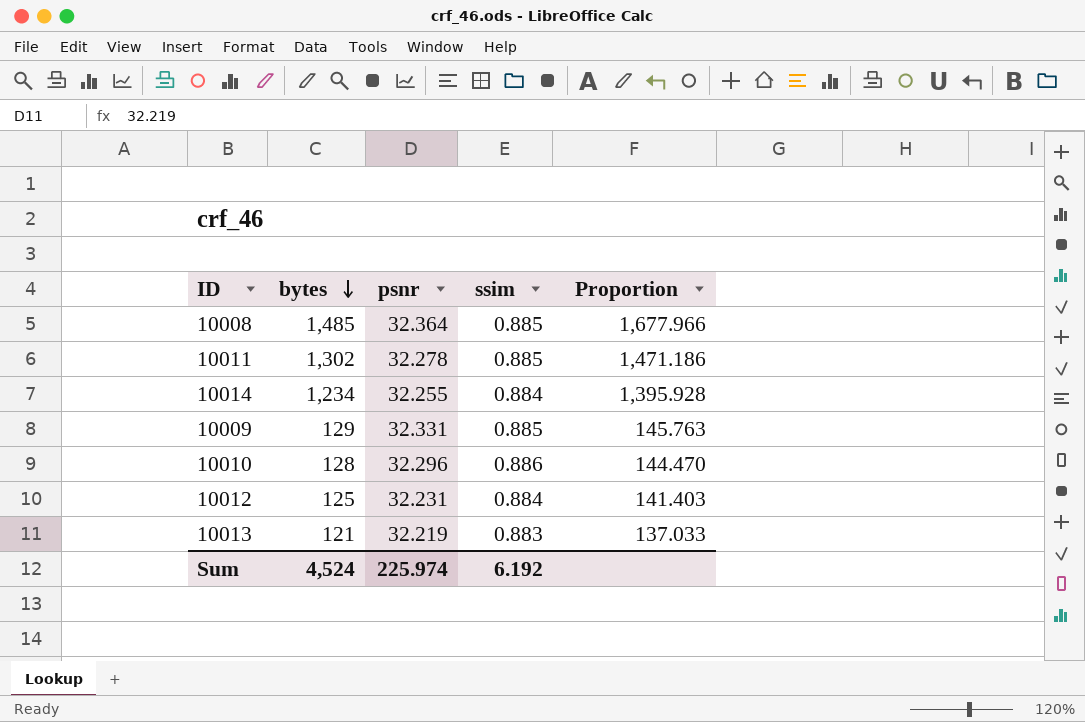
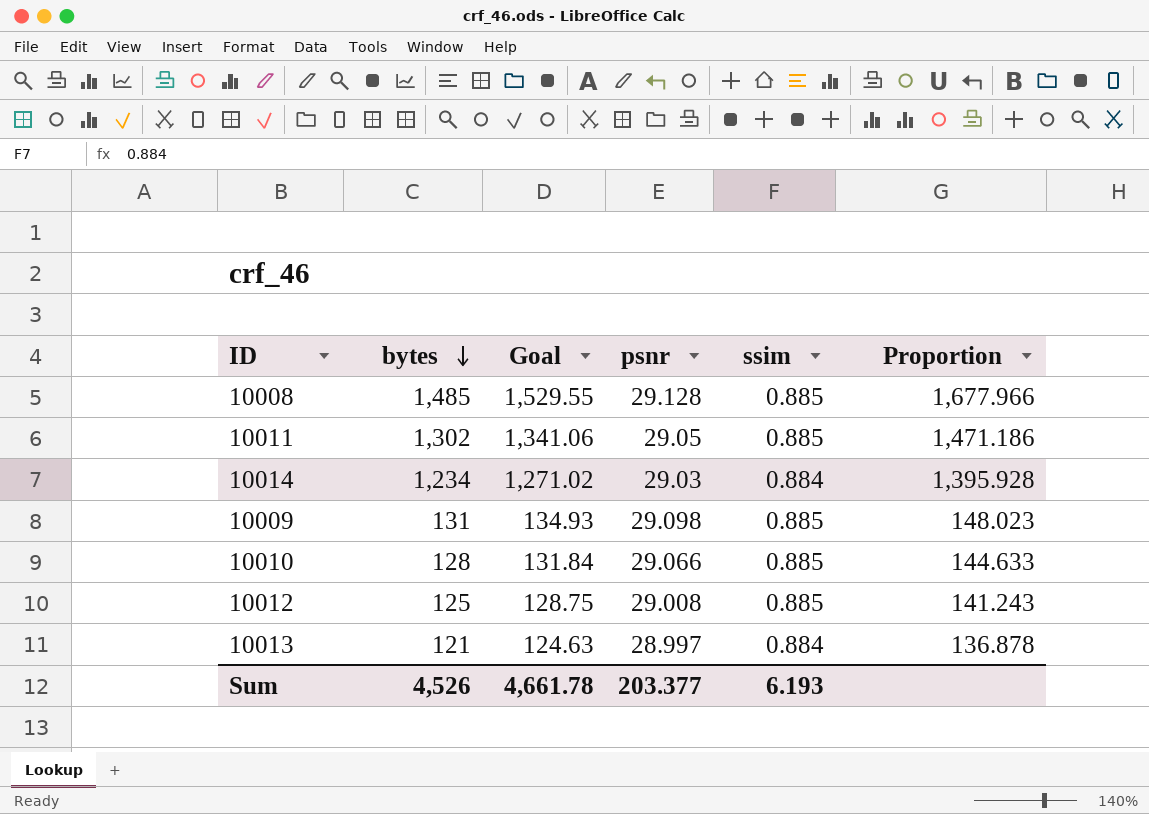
column Goal | formula: none -> [bytes] * 1.03
10008 | psnr: 32.364 -> 29.128
10011 | psnr: 32.278 -> 29.05
10014 | psnr: 32.255 -> 29.03
10009 | bytes: 129 -> 131
10009 | psnr: 32.331 -> 29.098
10009 | Proportion: 145.763 -> 148.023
10010 | psnr: 32.296 -> 29.066
10010 | ssim: 0.886 -> 0.885
10010 | Proportion: 144.470 -> 144.633
10012 | psnr: 32.231 -> 29.008
10012 | ssim: 0.884 -> 0.885
10012 | Proportion: 141.403 -> 141.243
10013 | psnr: 32.219 -> 28.997
10013 | ssim: 0.883 -> 0.884
10013 | Proportion: 137.033 -> 136.878
Sum | bytes: 4,524 -> 4,526
Sum | psnr: 225.974 -> 203.377
Sum | ssim: 6.192 -> 6.193

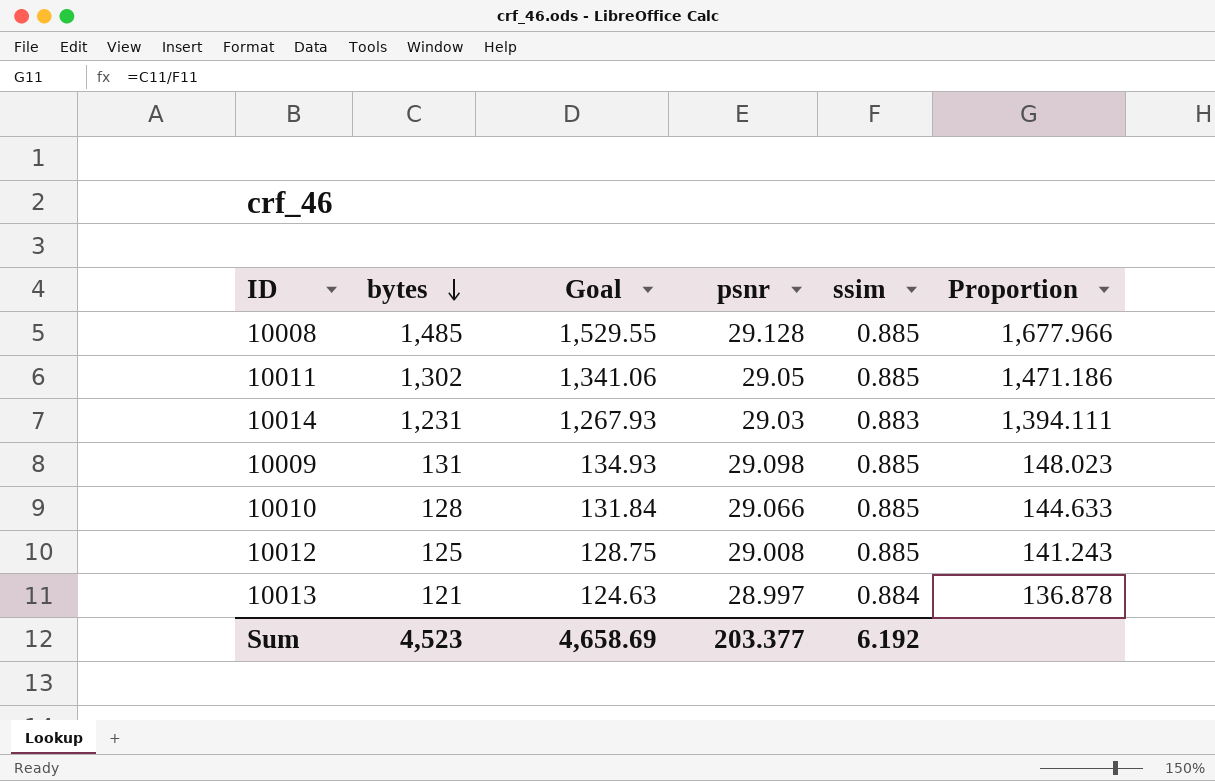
10014 | bytes: 1,234 -> 1,231
10014 | Goal: 1,271.02 -> 1,267.93
10014 | ssim: 0.884 -> 0.883
10014 | Proportion: 1,395.928 -> 1,394.111
Sum | bytes: 4,526 -> 4,523
Sum | Goal: 4,661.78 -> 4,658.69
Sum | ssim: 6.193 -> 6.192

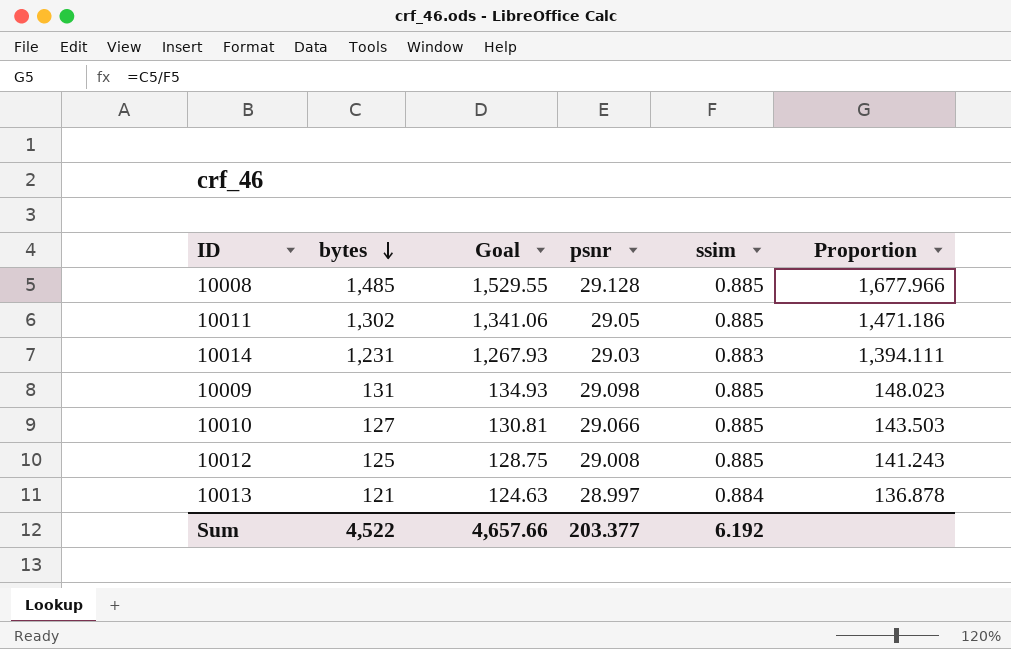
10010 | bytes: 128 -> 127
10010 | Goal: 131.84 -> 130.81
10010 | Proportion: 144.633 -> 143.503
Sum | bytes: 4,523 -> 4,522
Sum | Goal: 4,658.69 -> 4,657.66

